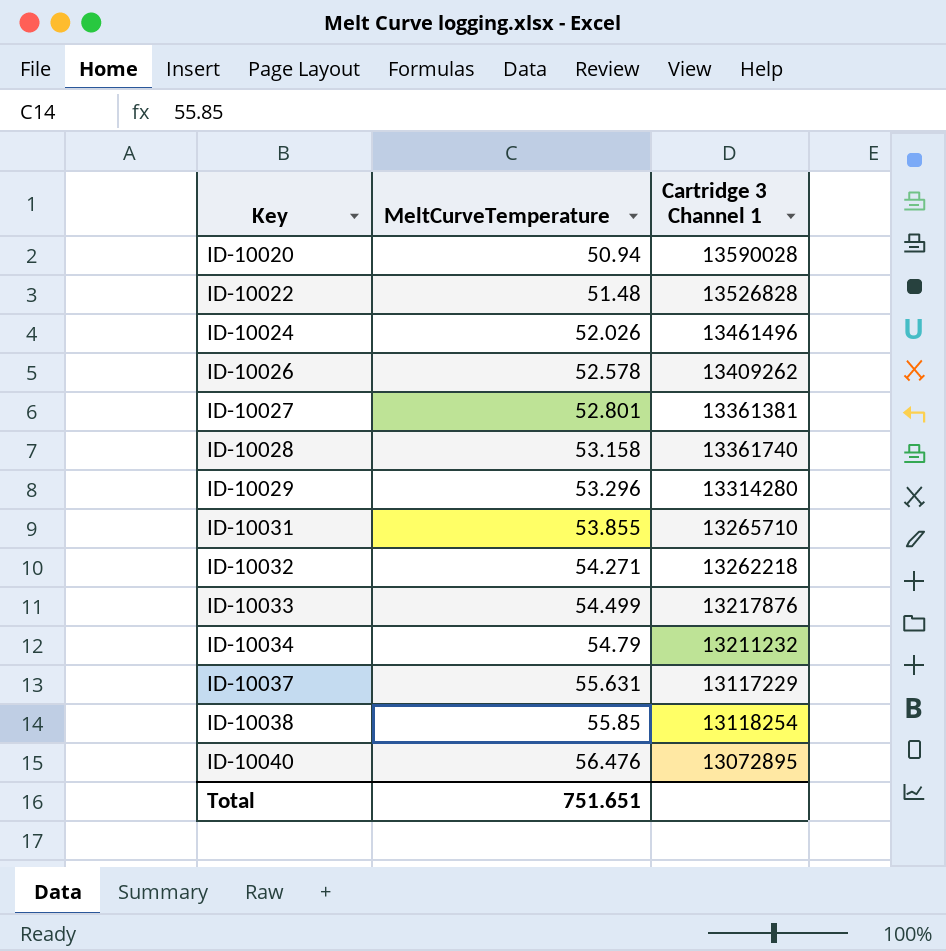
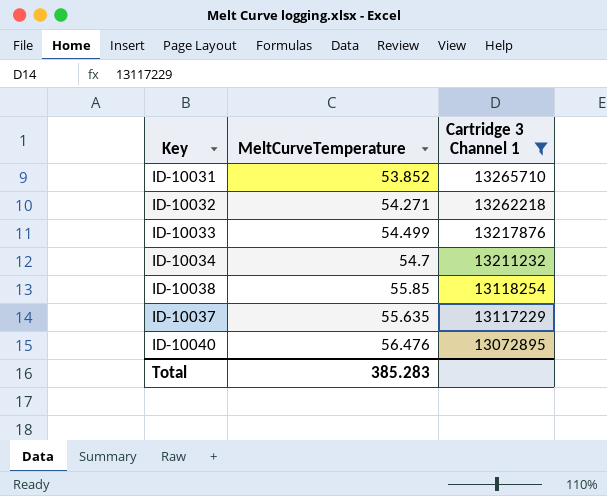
filter: none -> Cartridge 3 Channel 1 <= 13265710
row order: Key ascending -> Cartridge 3 Channel 1 descending
ID-10031 | MeltCurveTemperature: 53.855 -> 53.852
ID-10034 | MeltCurveTemperature: 54.79 -> 54.7
ID-10037 | MeltCurveTemperature: 55.631 -> 55.635
Total | MeltCurveTemperature: 751.651 -> 385.283

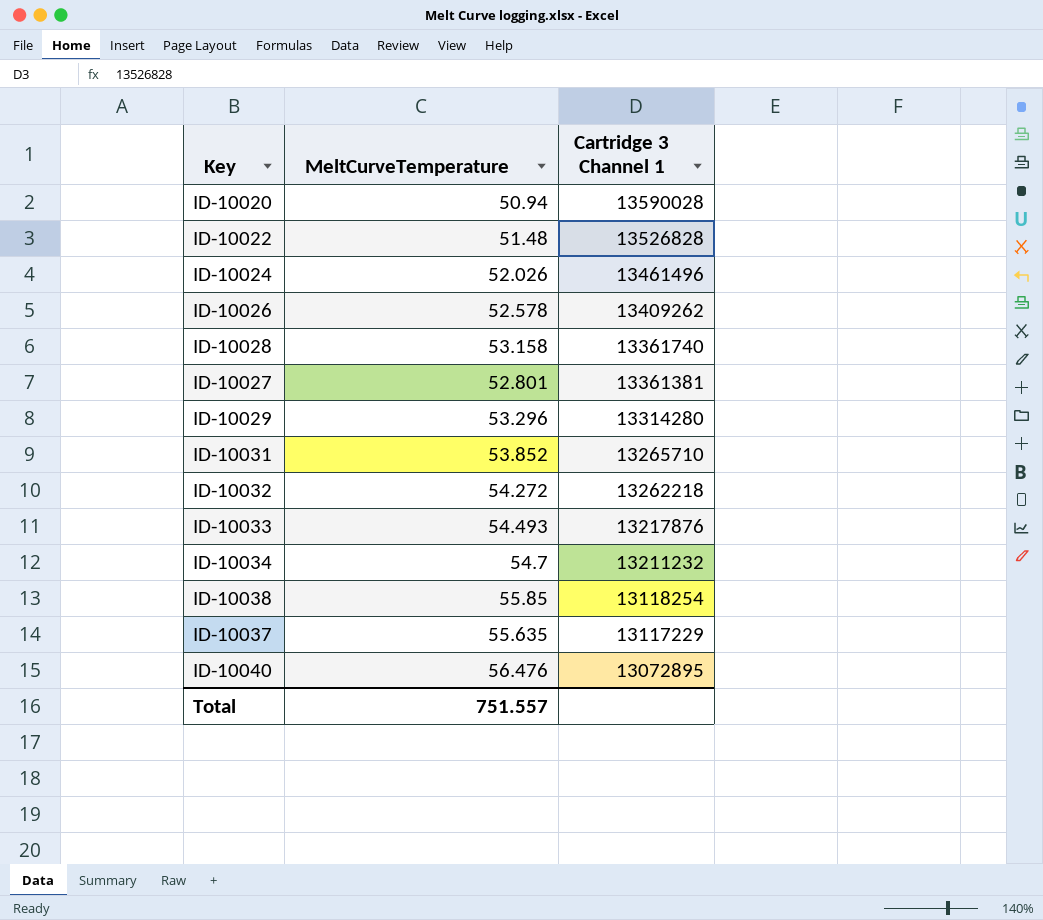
filter: Cartridge 3 Channel 1 <= 13265710 -> none
ID-10032 | MeltCurveTemperature: 54.271 -> 54.272
ID-10033 | MeltCurveTemperature: 54.499 -> 54.493
Total | MeltCurveTemperature: 385.283 -> 751.557

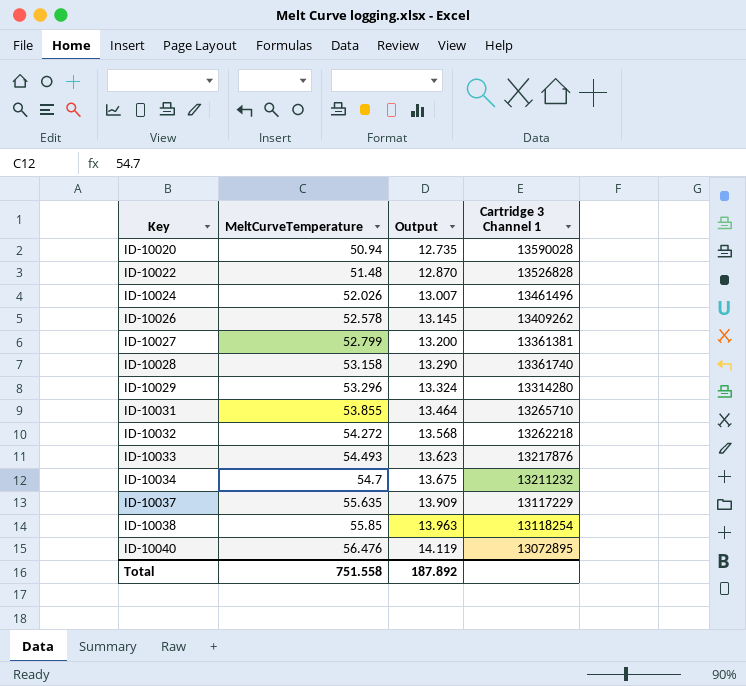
row order: Cartridge 3 Channel 1 descending -> Key ascending
column Output | formula: none -> [MeltCurveTemperature] * 0.25
ID-10027 | MeltCurveTemperature: 52.801 -> 52.799
ID-10031 | MeltCurveTemperature: 53.852 -> 53.855
Total | MeltCurveTemperature: 751.557 -> 751.558

